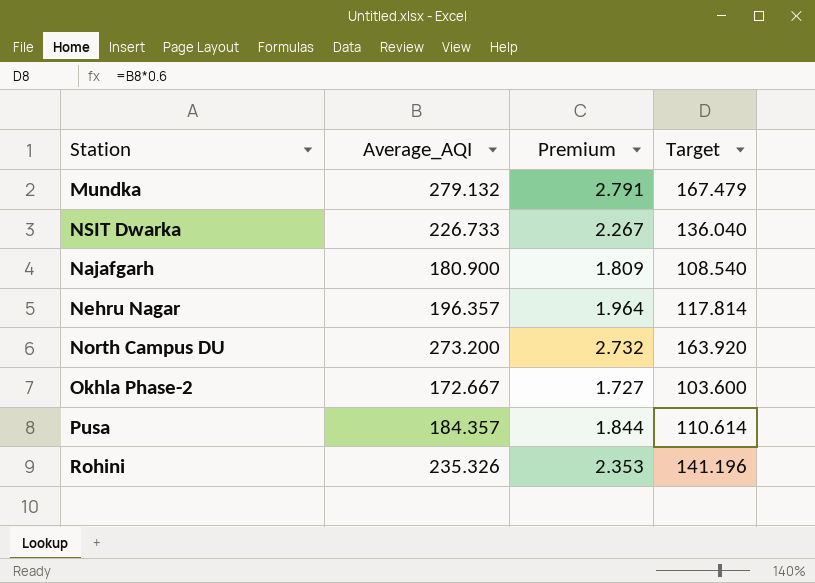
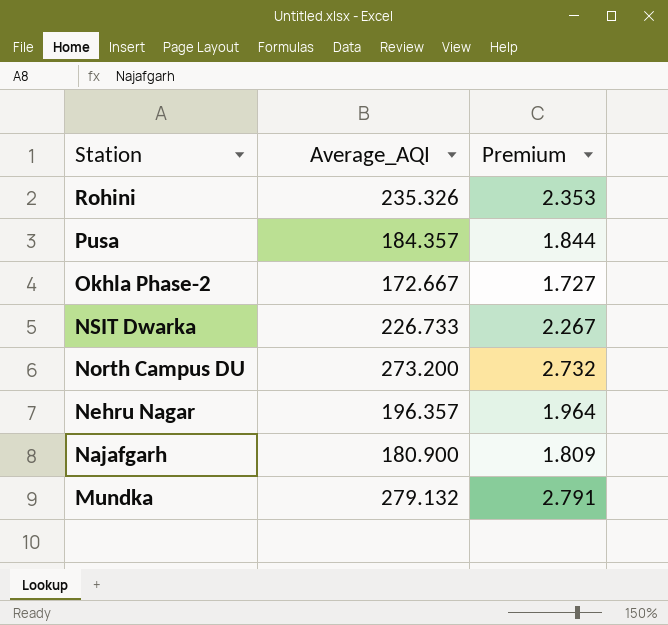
row order: none -> Station descending
column Target | formula: [Average_AQI] * 0.6 -> none

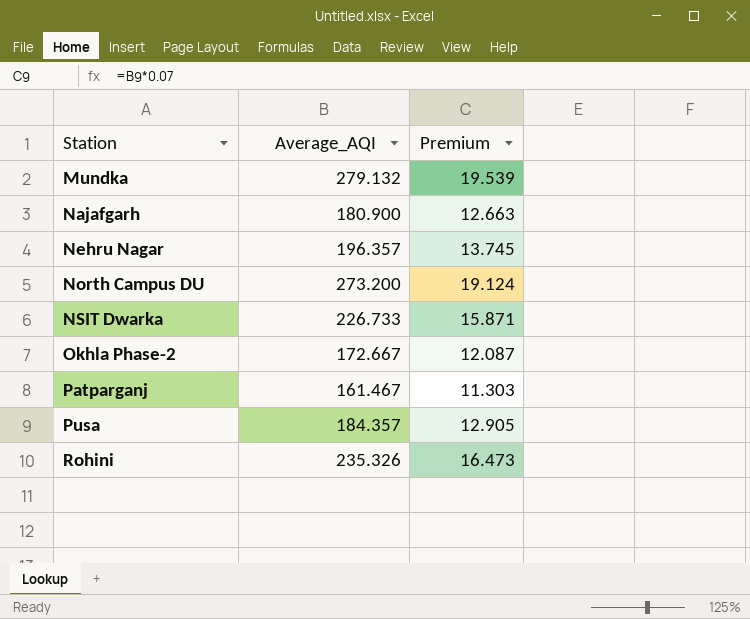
row order: Station descending -> Station ascending
column Premium | formula: [Average_AQI] * 0.01 -> [Average_AQI] * 0.07
row Patparganj: none -> 161.467 | 11.303

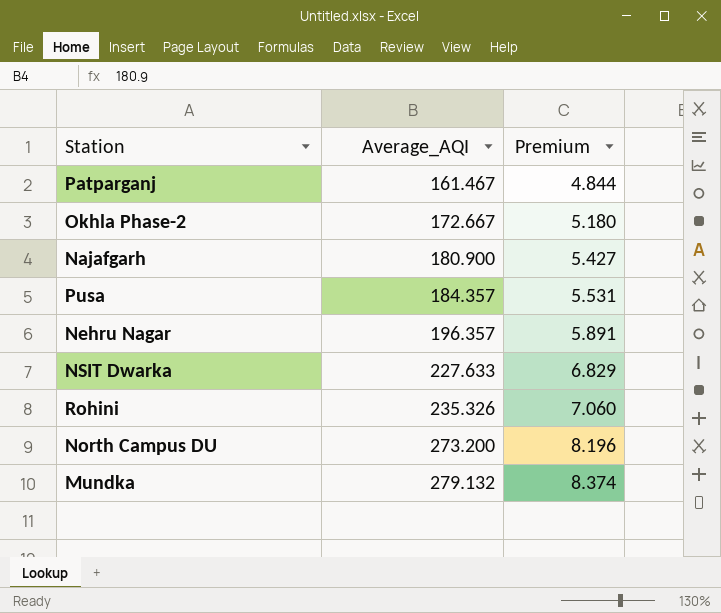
row order: Station ascending -> Average_AQI ascending
column Premium | formula: [Average_AQI] * 0.07 -> [Average_AQI] * 0.03
NSIT Dwarka | Average_AQI: 226.733 -> 227.633

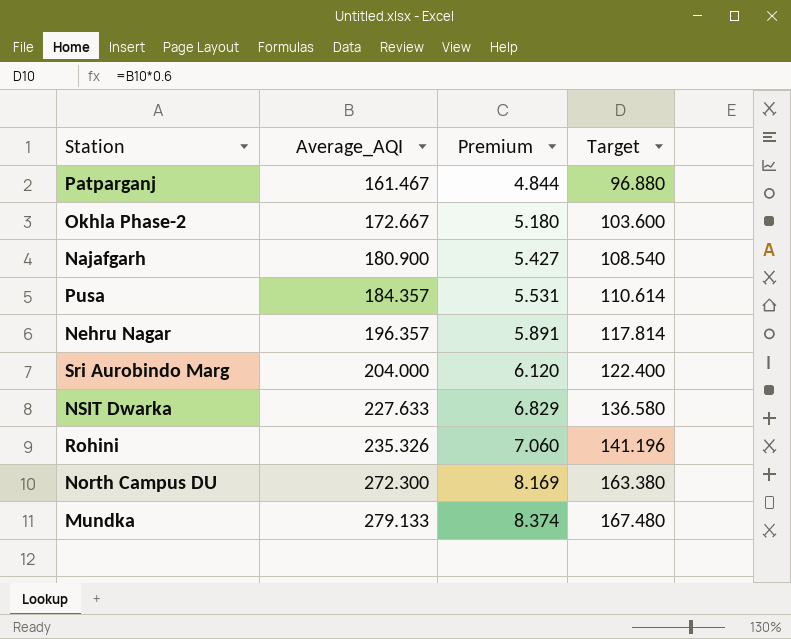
column Target | formula: none -> [Average_AQI] * 0.6
row Sri Aurobindo Marg: none -> 204.000 | 6.120 | 122.400
North Campus DU | Average_AQI: 273.200 -> 272.300
North Campus DU | Premium: 8.196 -> 8.169
Mundka | Average_AQI: 279.132 -> 279.133

